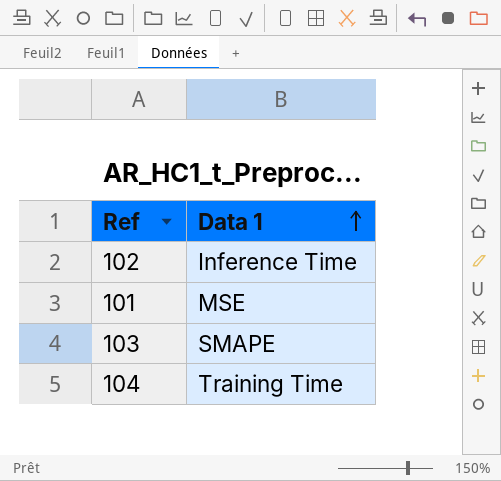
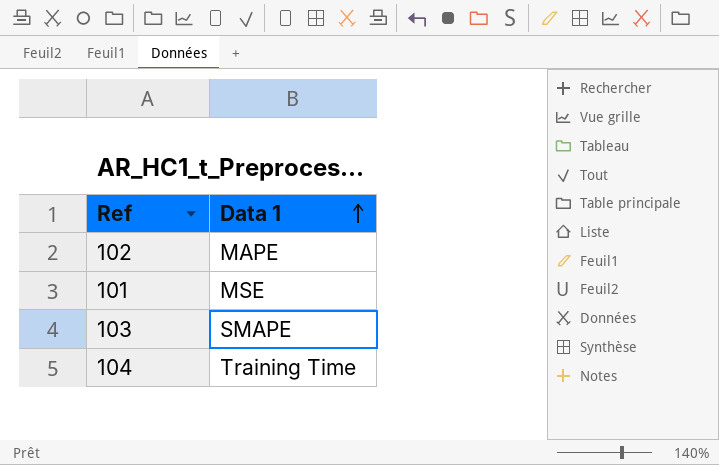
102 | Data 1: Inference Time -> MAPE

